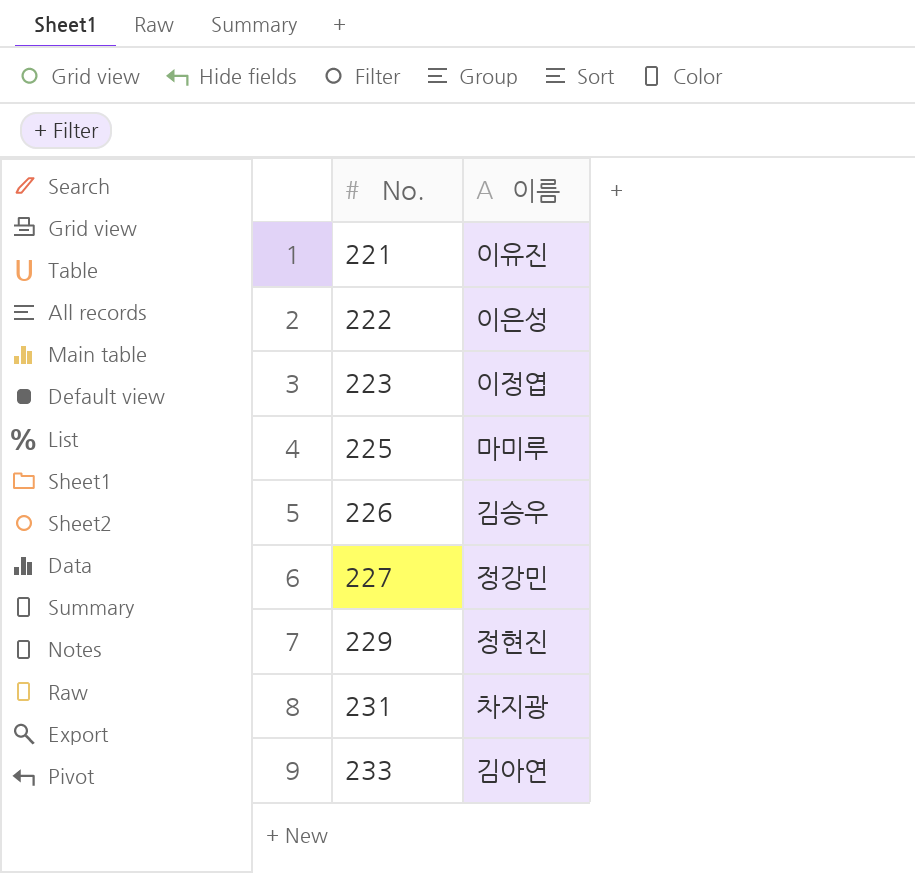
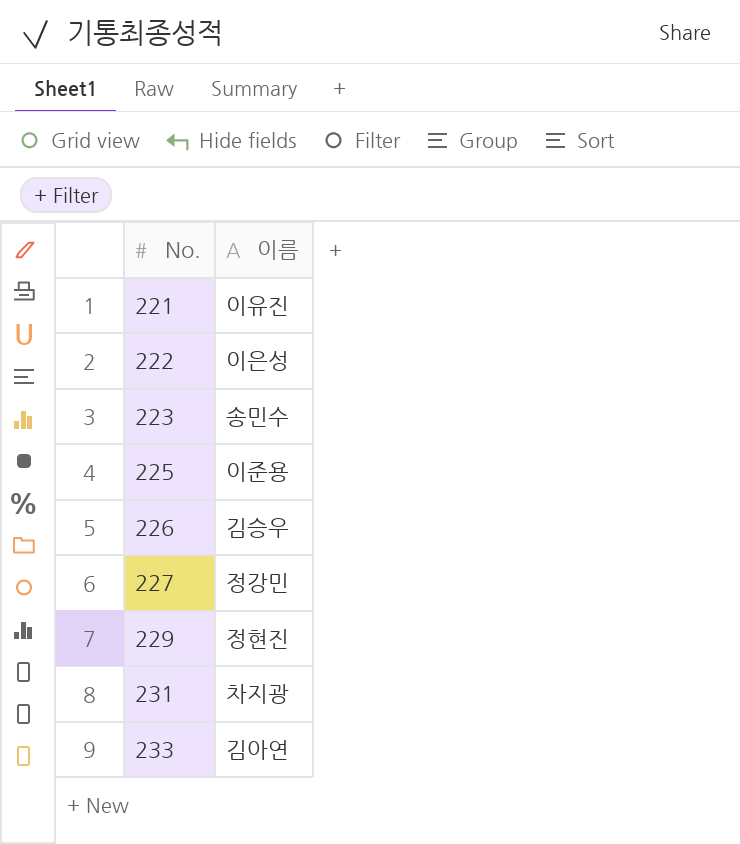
223 | 이름: 이정엽 -> 송민수
225 | 이름: 마미루 -> 이준용

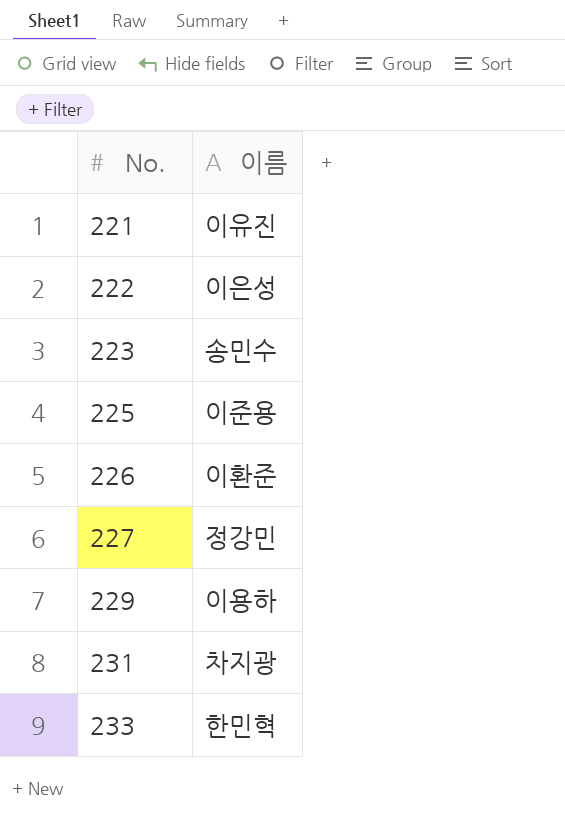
226 | 이름: 김승우 -> 이환준
229 | 이름: 정현진 -> 이용하
233 | 이름: 김아연 -> 한민혁

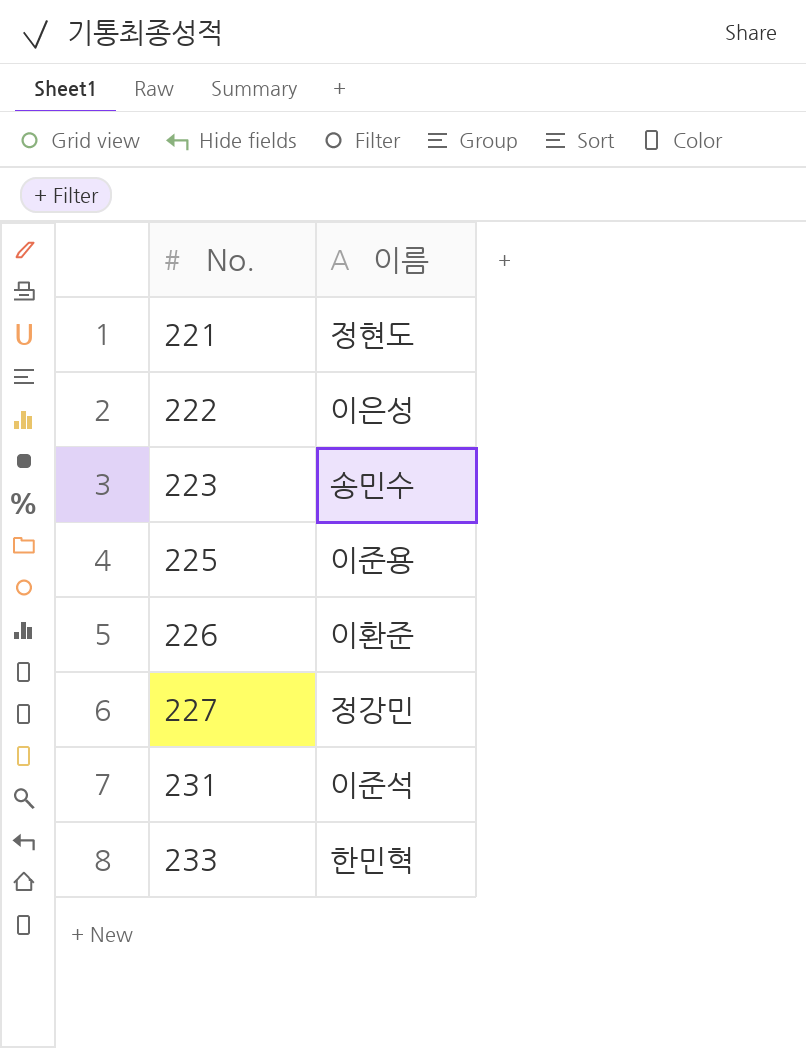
row 229: 이용하 -> none
221 | 이름: 이유진 -> 정현도
231 | 이름: 차지광 -> 이준석

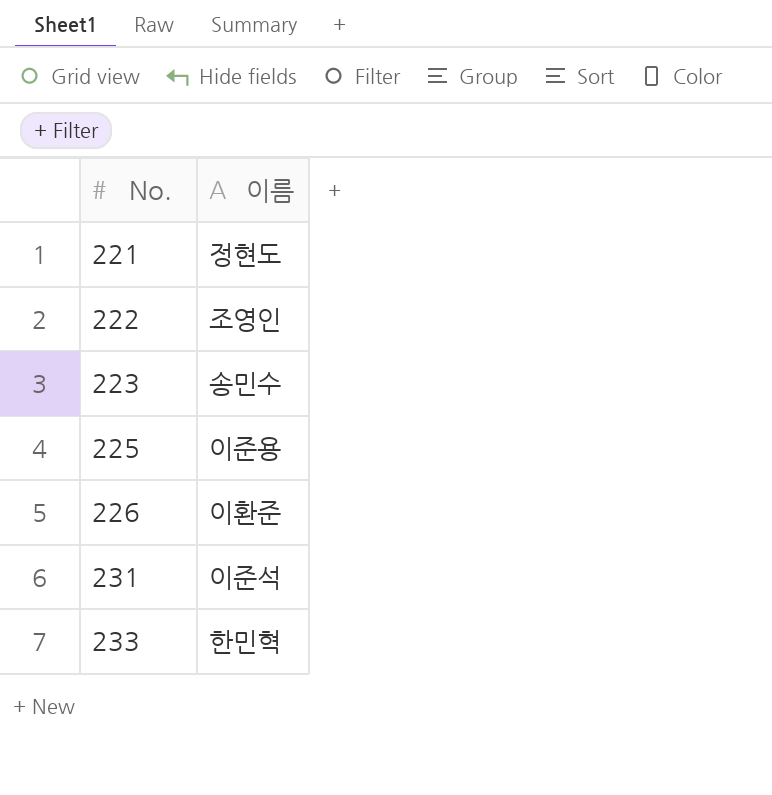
row 227: 정강민 -> none
222 | 이름: 이은성 -> 조영인

